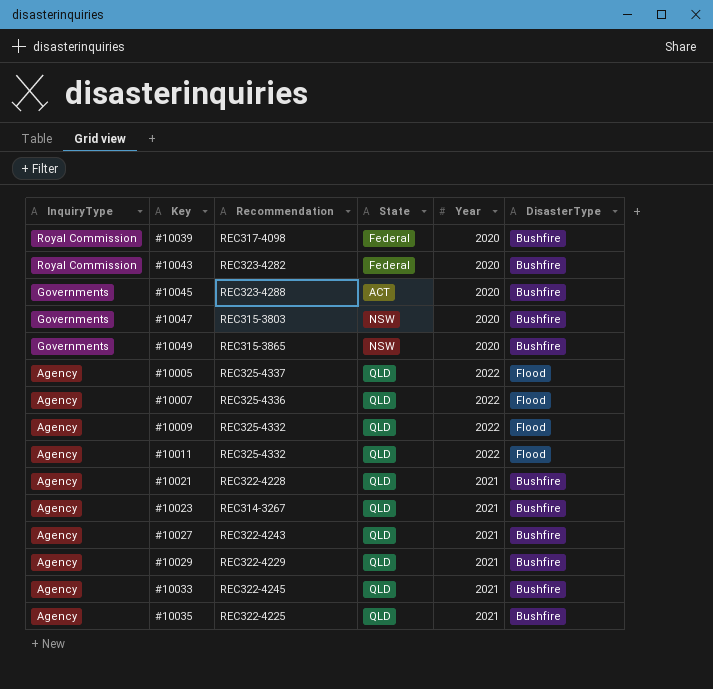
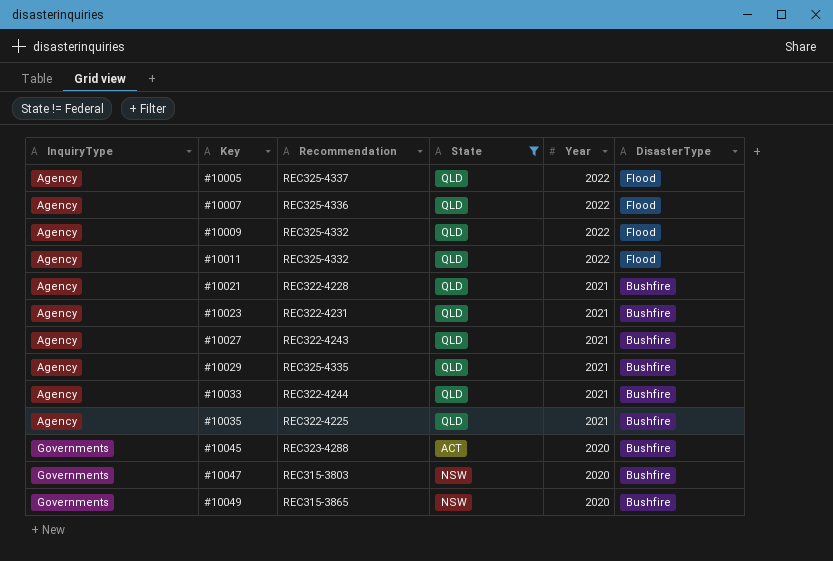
filter: none -> State != Federal
row order: InquiryType descending -> InquiryType ascending
#10023 | Recommendation: REC314-3267 -> REC322-4231
#10029 | Recommendation: REC322-4229 -> REC325-4335
#10033 | Recommendation: REC322-4245 -> REC322-4244

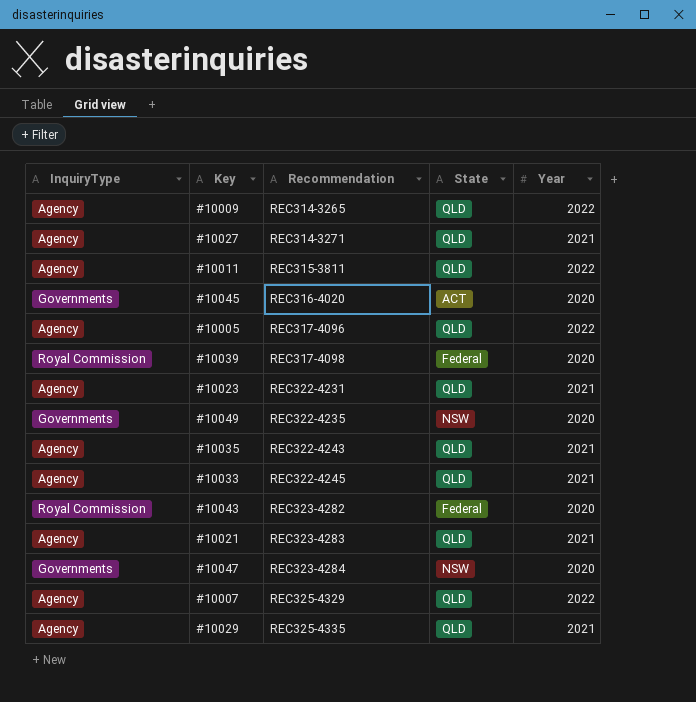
filter: State != Federal -> none
row order: InquiryType ascending -> Recommendation ascending
column DisasterType | position: 6 -> none
#10009 | Recommendation: REC325-4332 -> REC314-3265
#10027 | Recommendation: REC322-4243 -> REC314-3271
#10011 | Recommendation: REC325-4332 -> REC315-3811
#10045 | Recommendation: REC323-4288 -> REC316-4020
#10005 | Recommendation: REC325-4337 -> REC317-4096
#10049 | Recommendation: REC315-3865 -> REC322-4235
#10035 | Recommendation: REC322-4225 -> REC322-4243
#10033 | Recommendation: REC322-4244 -> REC322-4245
#10021 | Recommendation: REC322-4228 -> REC323-4283
#10047 | Recommendation: REC315-3803 -> REC323-4284
#10007 | Recommendation: REC325-4336 -> REC325-4329

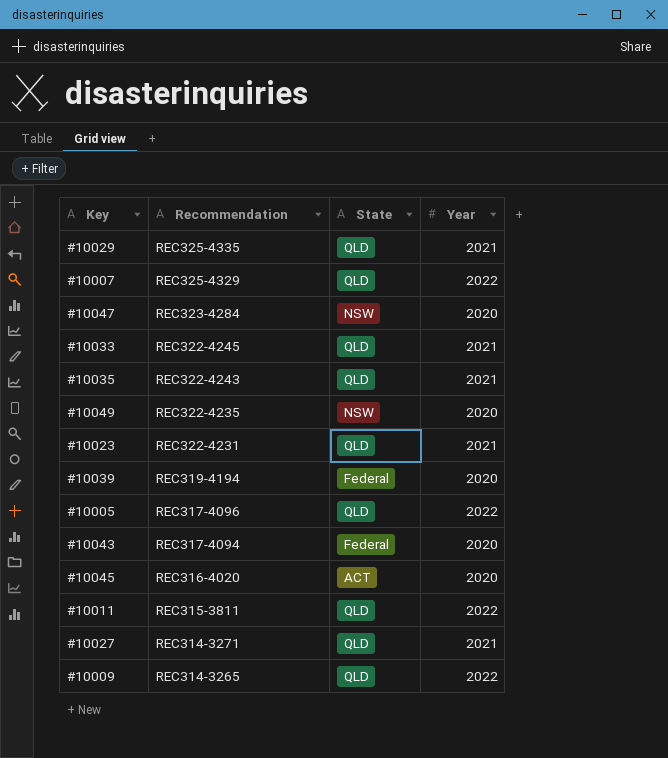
row order: Recommendation ascending -> Recommendation descending
column InquiryType | position: 1 -> none
row #10021: Agency | REC323-4283 | QLD | 2021 -> none
#10039 | Recommendation: REC317-4098 -> REC319-4194
#10043 | Recommendation: REC323-4282 -> REC317-4094

